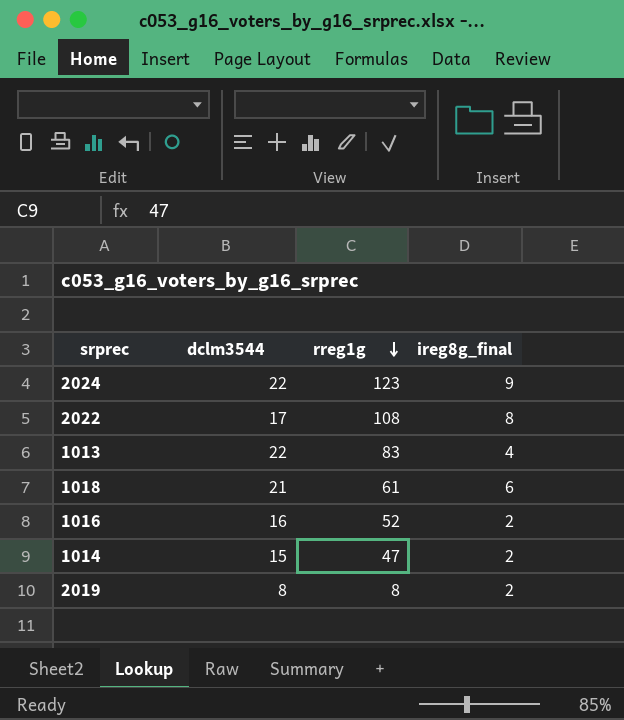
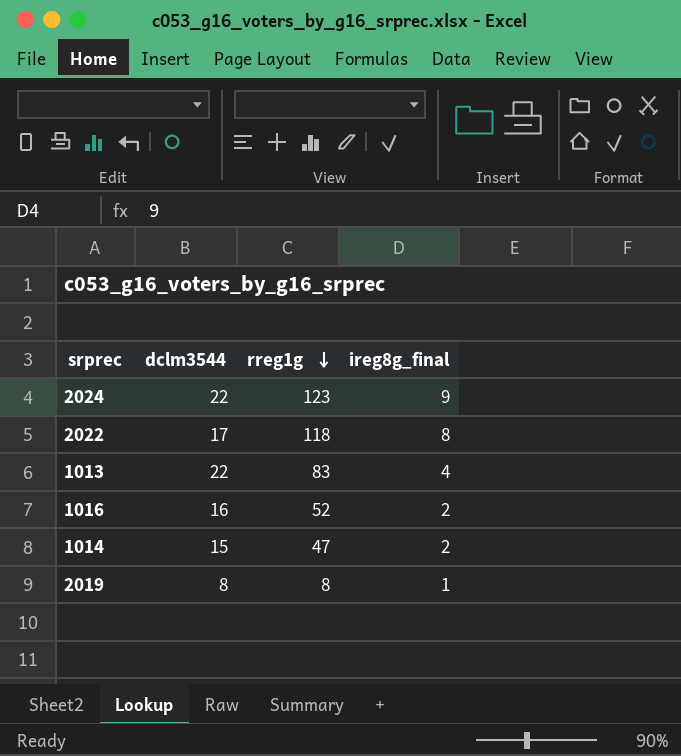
row 1018: 21 | 61 | 6 -> none
2022 | rreg1g: 108 -> 118
2019 | ireg8g_final: 2 -> 1

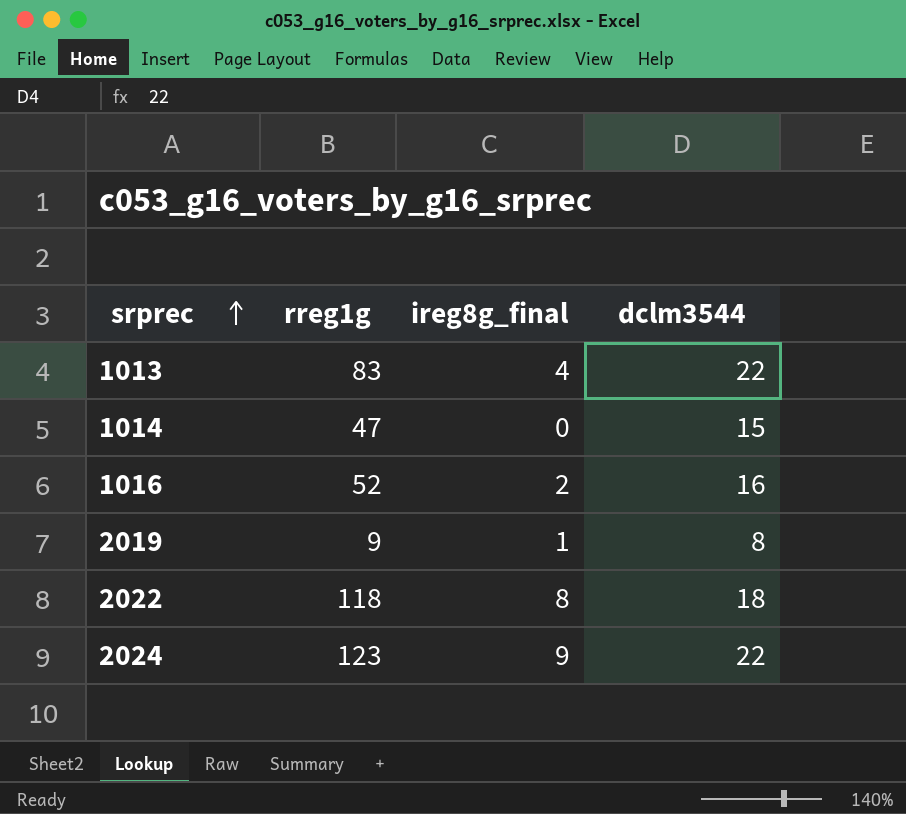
row order: rreg1g descending -> srprec ascending
column dclm3544 | position: 2 -> 4
1014 | ireg8g_final: 2 -> 0
2019 | rreg1g: 8 -> 9
2022 | dclm3544: 17 -> 18

